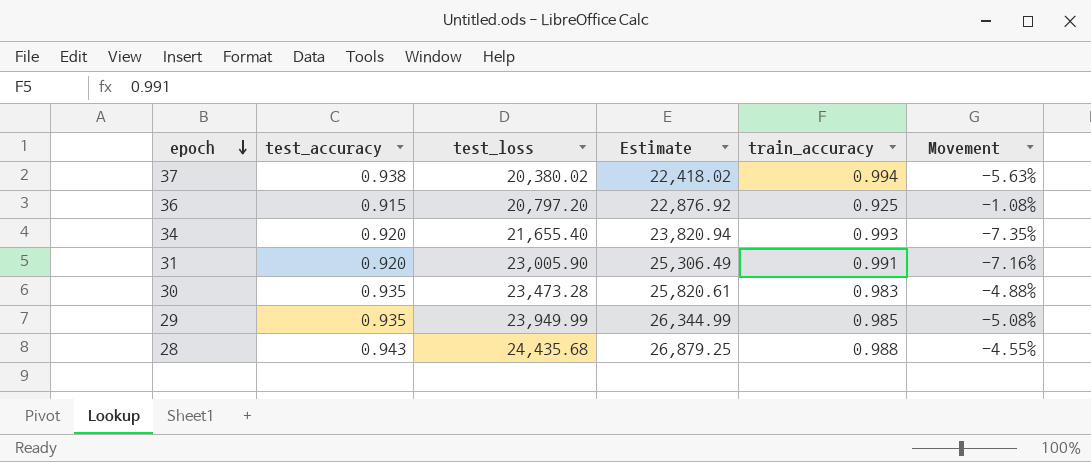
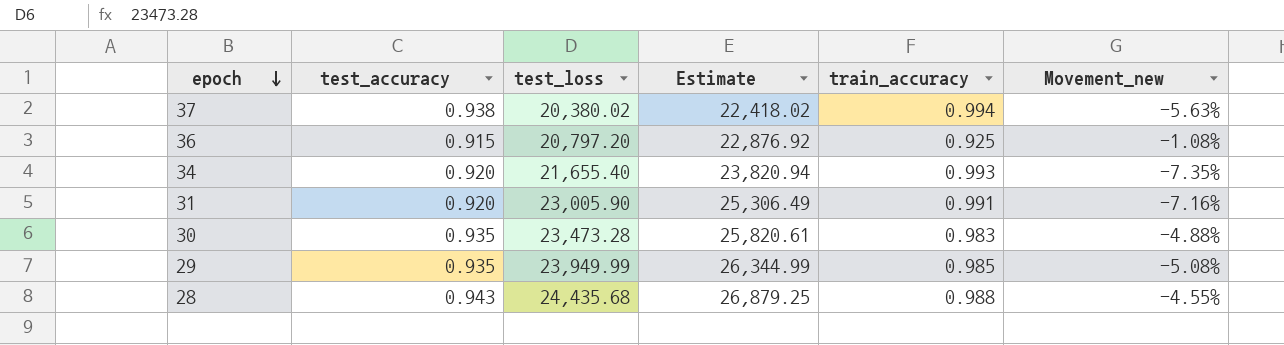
column name: Movement -> Movement_new

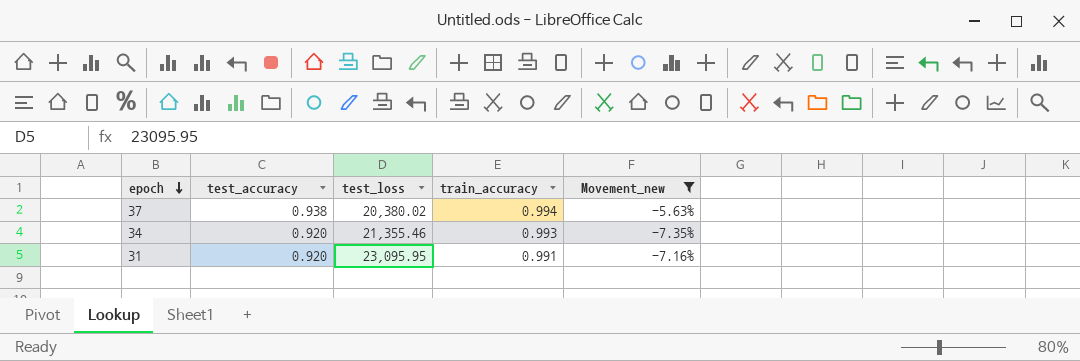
filter: none -> Movement_new <= -5.63%
column Estimate | formula: [test_loss] * 1.1 -> none
34 | test_loss: 21,655.40 -> 21,355.46
31 | test_loss: 23,005.90 -> 23,095.95

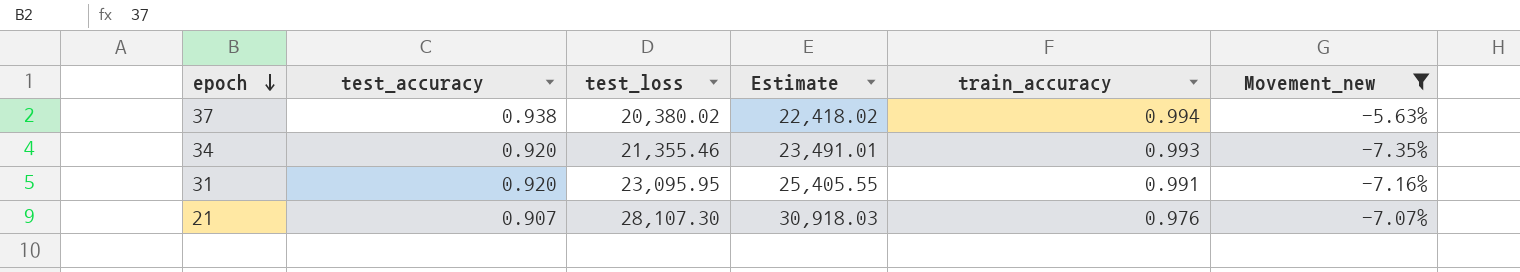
column Estimate | formula: none -> [test_loss] * 1.1
row 21: none -> 0.907 | 28,107.30 | 30,918.03 | 0.976 | -7.07%

